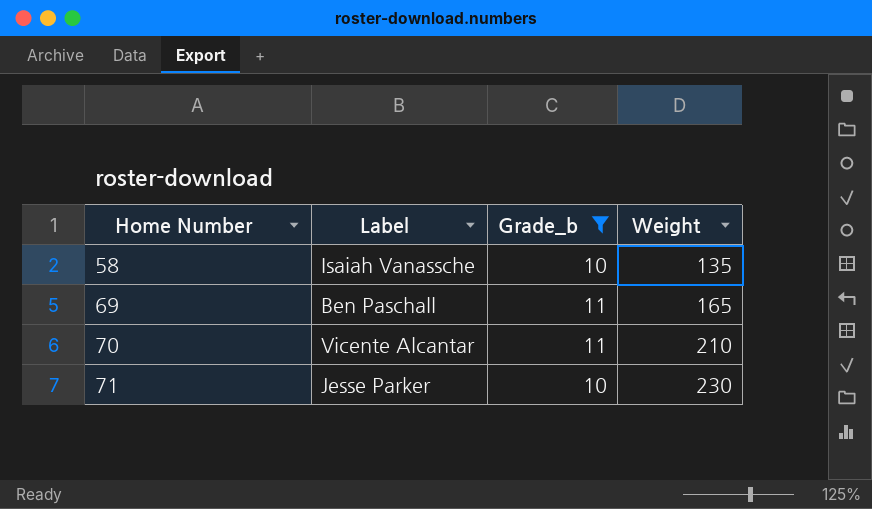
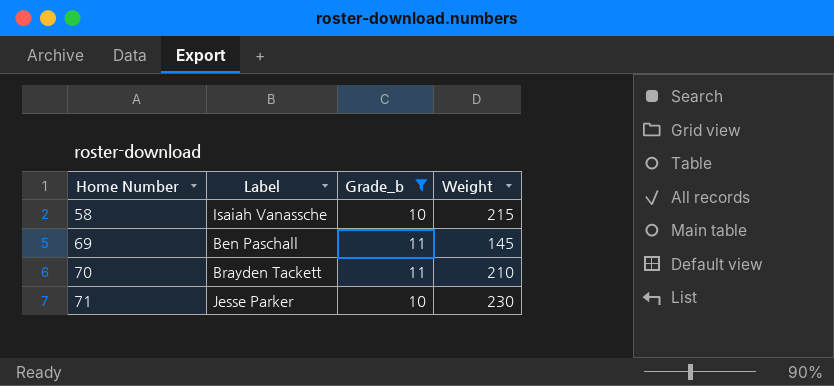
58 | Weight: 135 -> 215
69 | Weight: 165 -> 145
70 | Label: Vicente Alcantar -> Brayden Tackett

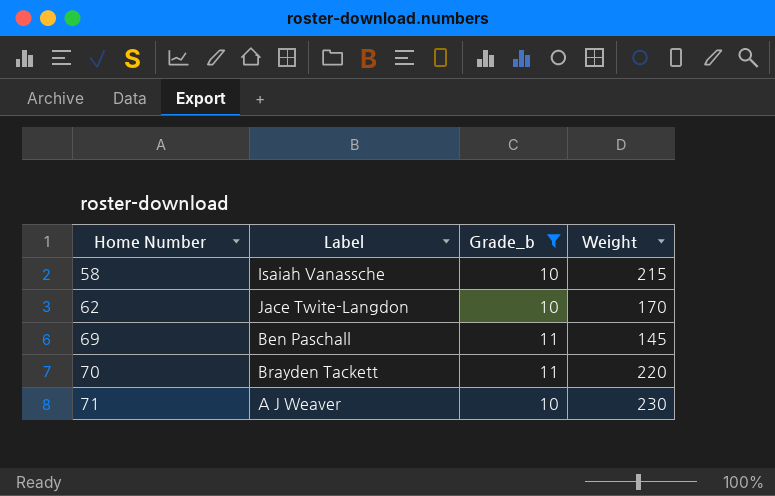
row 62: none -> Jace Twite-Langdon | 10 | 170
70 | Weight: 210 -> 220
71 | Label: Jesse Parker -> A J Weaver

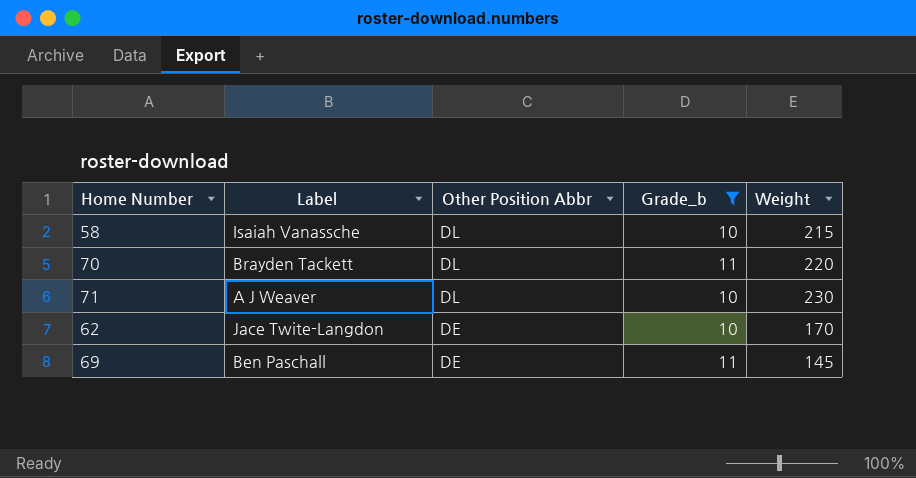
row order: Home Number ascending -> Other Position Abbr descending
column Other Position Abbr | position: none -> 3

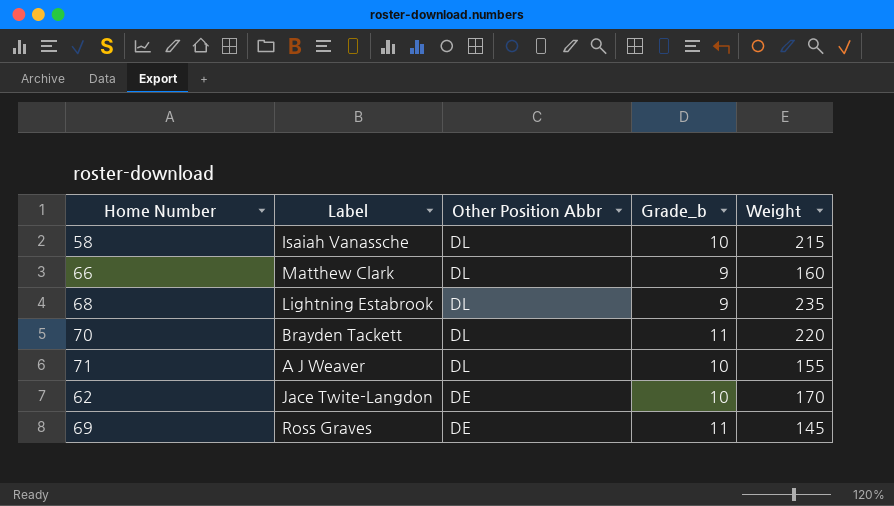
filter: Grade_b != 9 -> none
71 | Weight: 230 -> 155
69 | Label: Ben Paschall -> Ross Graves

